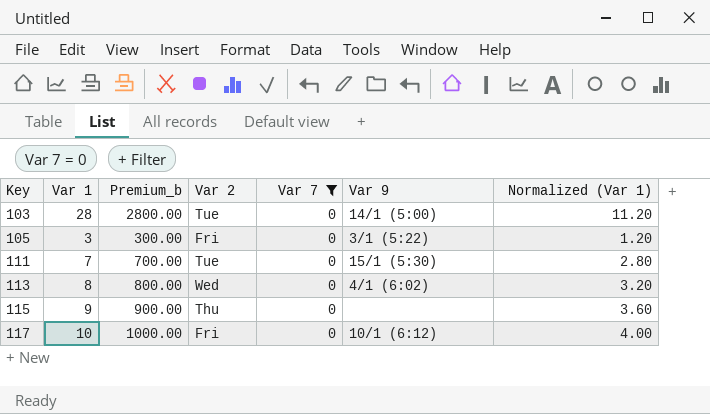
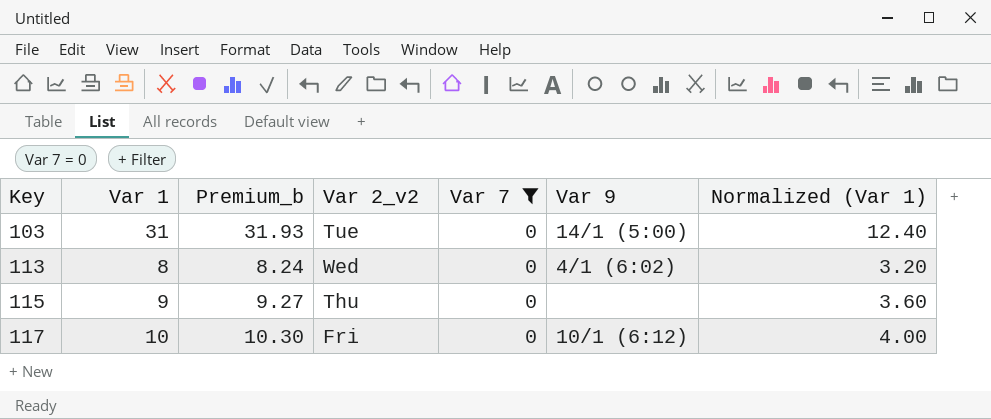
column Premium_b | formula: [Var 1] * 100 -> [Var 1] * 1.03
column name: Var 2 -> Var 2_v2
row 105: 3 | 300.00 | Fri | 0 | 3/1 (5:22) | 1.20 -> none
row 111: 7 | 700.00 | Tue | 0 | 15/1 (5:30) | 2.80 -> none
103 | Var 1: 28 -> 31
103 | Normalized (Var 1): 11.20 -> 12.40

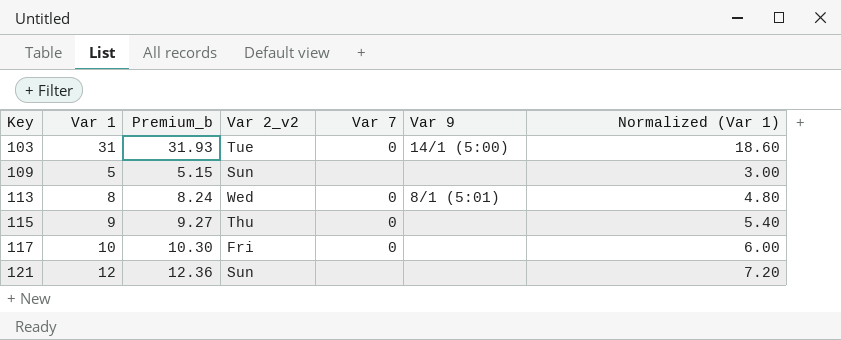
filter: Var 7 = 0 -> none
column Normalized (Var 1) | formula: [Var 1] * 0.4 -> [Var 1] * 0.6
113 | Var 9: 4/1 (6:02) -> 8/1 (5:01)
117 | Var 9: 10/1 (6:12) -> none

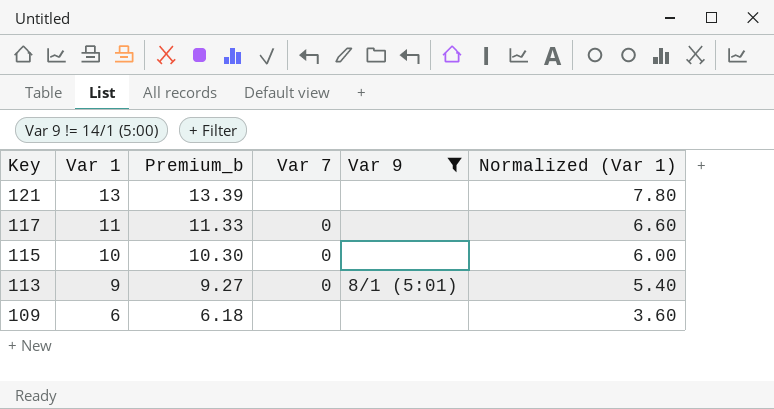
filter: none -> Var 9 != 14/1 (5:00)
row order: Key ascending -> Key descending
column Var 2_v2 | position: 4 -> none
121 | Var 1: 12 -> 13
121 | Premium_b: 12.36 -> 13.39
121 | Normalized (Var 1): 7.20 -> 7.80
117 | Var 1: 10 -> 11
117 | Premium_b: 10.30 -> 11.33
117 | Normalized (Var 1): 6.00 -> 6.60
115 | Var 1: 9 -> 10
115 | Premium_b: 9.27 -> 10.30
115 | Normalized (Var 1): 5.40 -> 6.00
113 | Var 1: 8 -> 9
113 | Premium_b: 8.24 -> 9.27
113 | Normalized (Var 1): 4.80 -> 5.40
109 | Var 1: 5 -> 6
109 | Premium_b: 5.15 -> 6.18
109 | Normalized (Var 1): 3.00 -> 3.60

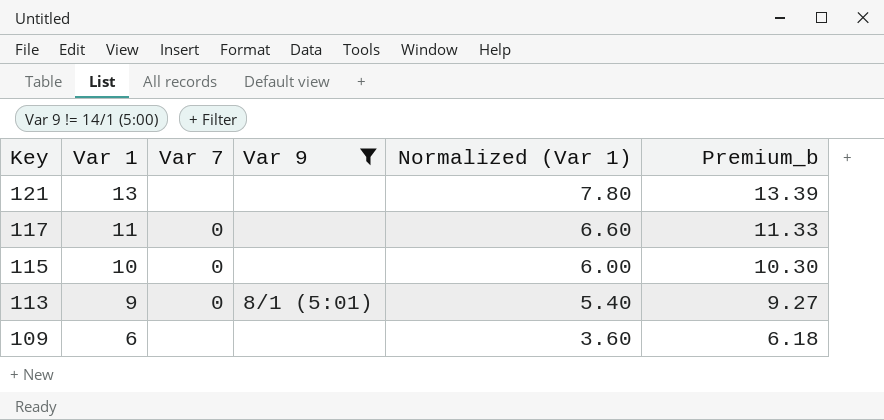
column Premium_b | position: 3 -> 6

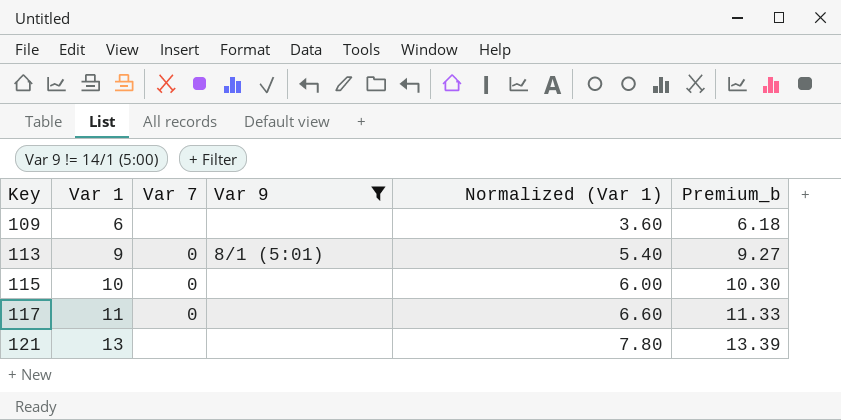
row order: Key descending -> Key ascending

